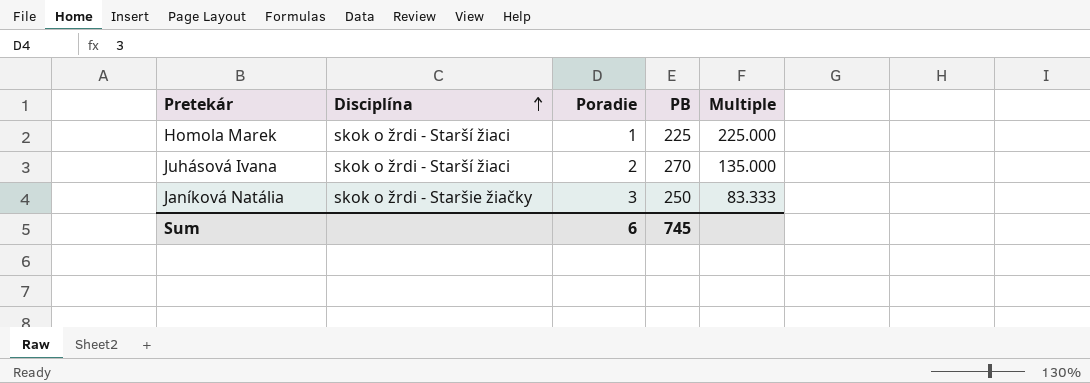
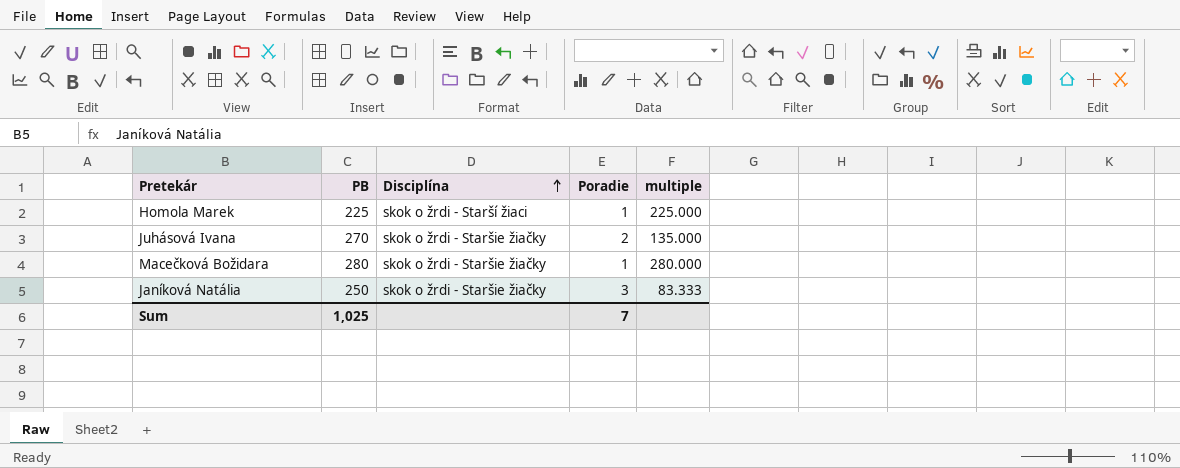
column PB | position: 4 -> 2
column name: Multiple -> multiple
Juhásová Ivana | Disciplína: skok o žrdi - Starší žiaci -> skok o žrdi - Staršie žiačky
row Macečková Božidara: none -> 280 | skok o žrdi - Staršie žiačky | 1 | 280.000
Sum | PB: 745 -> 1,025
Sum | Poradie: 6 -> 7

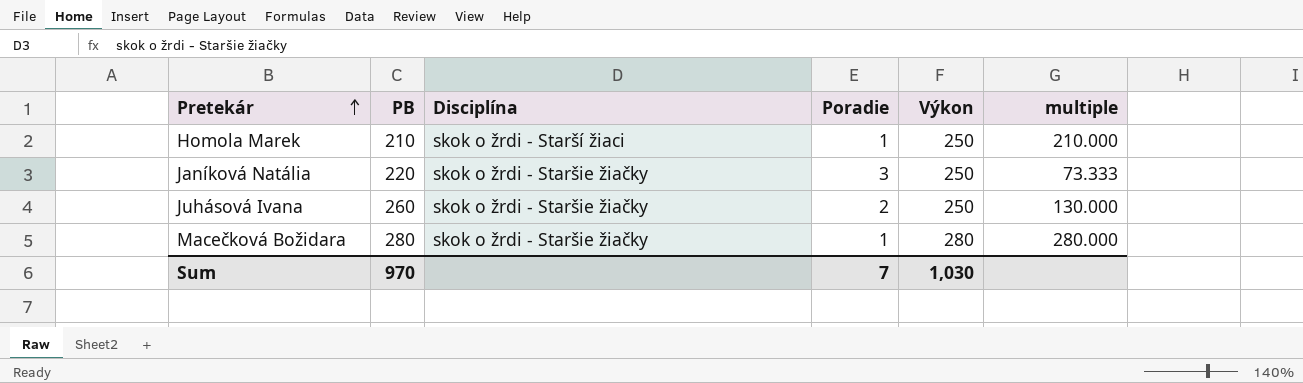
row order: Disciplína ascending -> Pretekár ascending
column Výkon | position: none -> 5
Homola Marek | PB: 225 -> 210
Homola Marek | multiple: 225.000 -> 210.000
Janíková Natália | PB: 250 -> 220
Janíková Natália | multiple: 83.333 -> 73.333
Juhásová Ivana | PB: 270 -> 260
Juhásová Ivana | multiple: 135.000 -> 130.000
Sum | PB: 1,025 -> 970

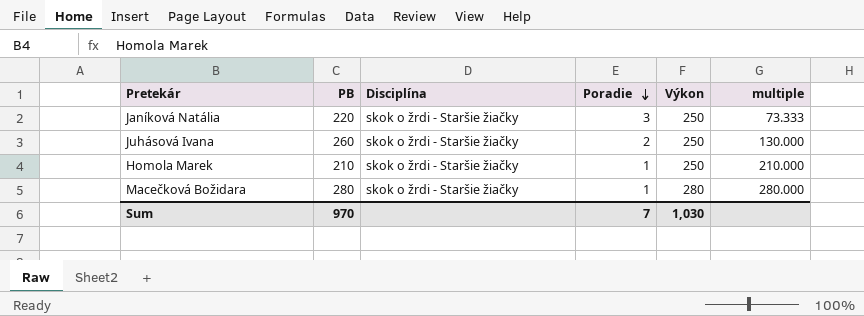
row order: Pretekár ascending -> Poradie descending
Homola Marek | Disciplína: skok o žrdi - Starší žiaci -> skok o žrdi - Staršie žiačky

